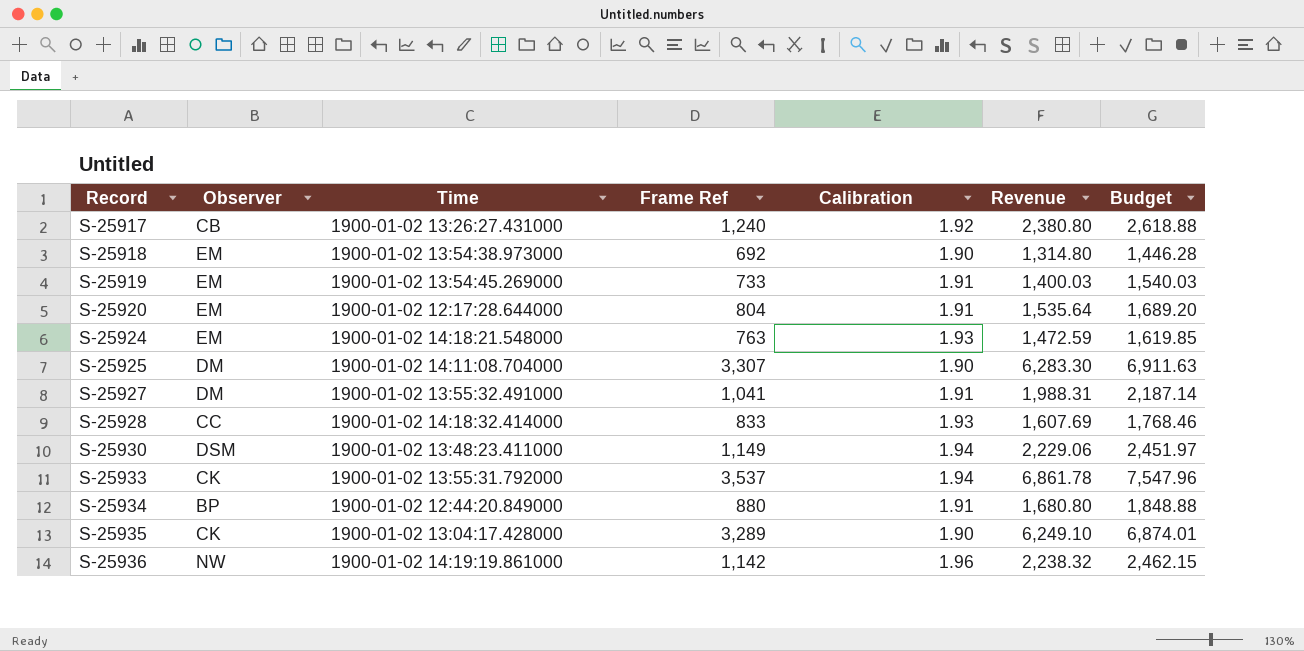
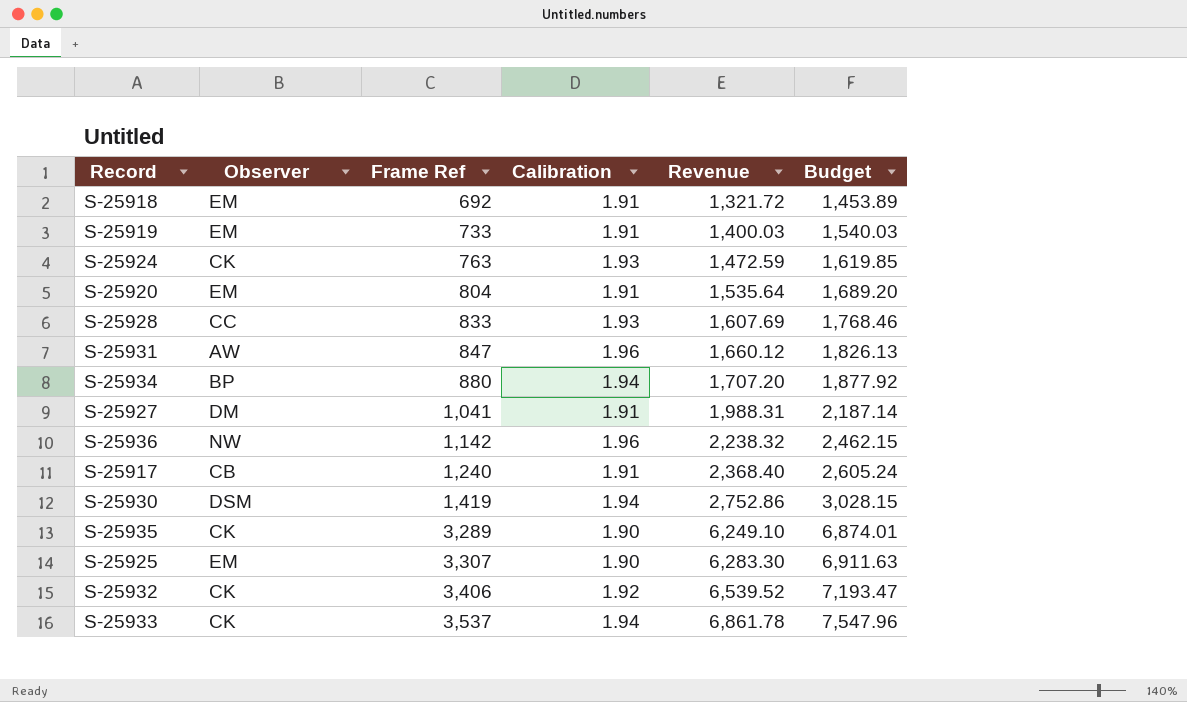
row order: Record ascending -> Frame Ref ascending
column Time | position: 3 -> none
S-25918 | Calibration: 1.90 -> 1.91
S-25918 | Revenue: 1,314.80 -> 1,321.72
S-25918 | Budget: 1,446.28 -> 1,453.89
S-25924 | Observer: EM -> CK
row S-25931: none -> AW | 847 | 1.96 | 1,660.12 | 1,826.13
S-25934 | Calibration: 1.91 -> 1.94
S-25934 | Revenue: 1,680.80 -> 1,707.20
S-25934 | Budget: 1,848.88 -> 1,877.92
S-25917 | Calibration: 1.92 -> 1.91
S-25917 | Revenue: 2,380.80 -> 2,368.40
S-25917 | Budget: 2,618.88 -> 2,605.24
S-25930 | Frame Ref: 1,149 -> 1,419
S-25930 | Revenue: 2,229.06 -> 2,752.86
S-25930 | Budget: 2,451.97 -> 3,028.15
S-25925 | Observer: DM -> EM
row S-25932: none -> CK | 3,406 | 1.92 | 6,539.52 | 7,193.47

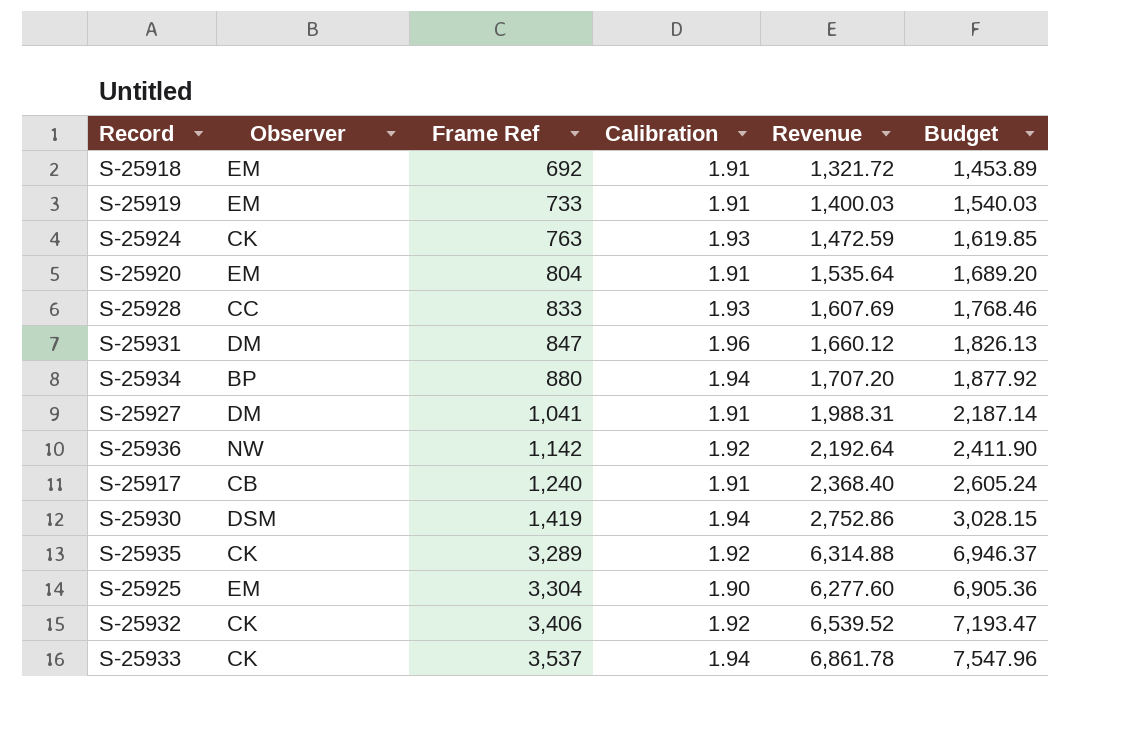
S-25931 | Observer: AW -> DM
S-25936 | Calibration: 1.96 -> 1.92
S-25936 | Revenue: 2,238.32 -> 2,192.64
S-25936 | Budget: 2,462.15 -> 2,411.90
S-25935 | Calibration: 1.90 -> 1.92
S-25935 | Revenue: 6,249.10 -> 6,314.88
S-25935 | Budget: 6,874.01 -> 6,946.37
S-25925 | Frame Ref: 3,307 -> 3,304
S-25925 | Revenue: 6,283.30 -> 6,277.60
S-25925 | Budget: 6,911.63 -> 6,905.36

